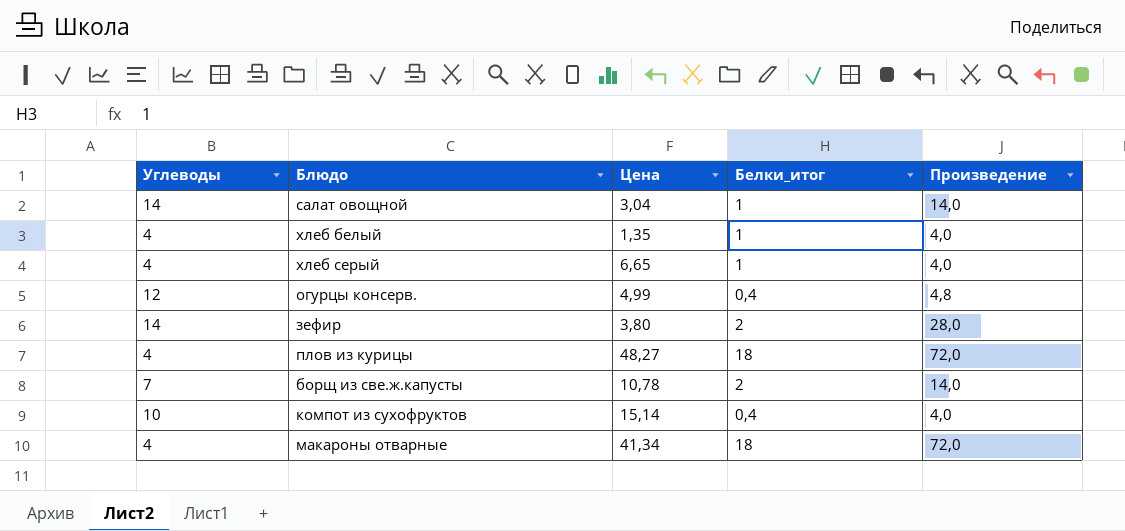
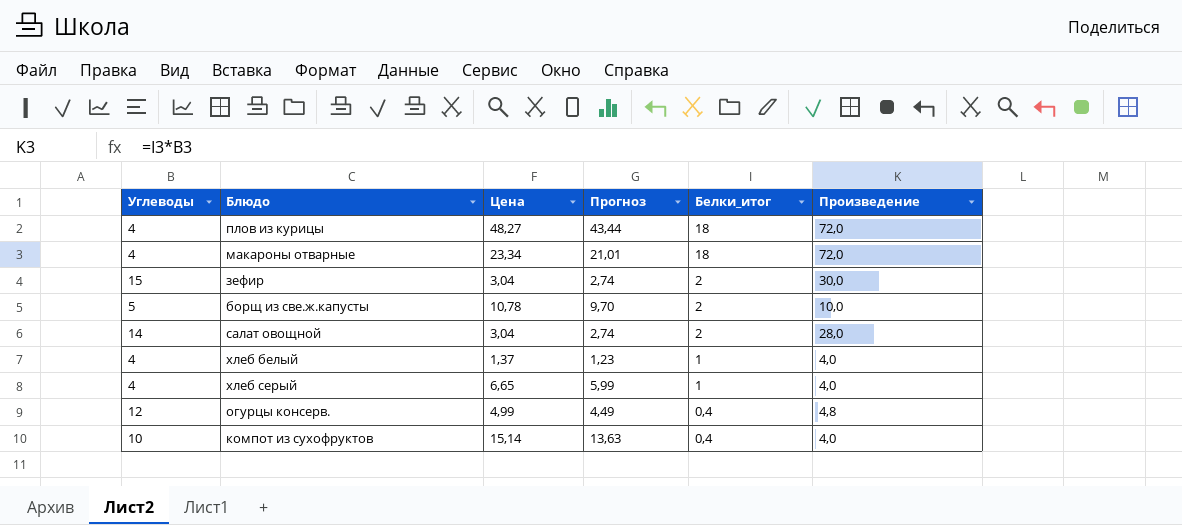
row order: none -> Белки_итог descending
column Прогноз | formula: none -> [Цена] * 0,9
макароны отварные | Цена: 41,34 -> 23,34
зефир | Углеводы: 14 -> 15
зефир | Цена: 3,80 -> 3,04
зефир | Произведение: 28,0 -> 30,0
борщ из све.ж.капусты | Углеводы: 7 -> 5
борщ из све.ж.капусты | Произведение: 14,0 -> 10,0
салат овощной | Белки_итог: 1 -> 2
салат овощной | Произведение: 14,0 -> 28,0
хлеб белый | Цена: 1,35 -> 1,37

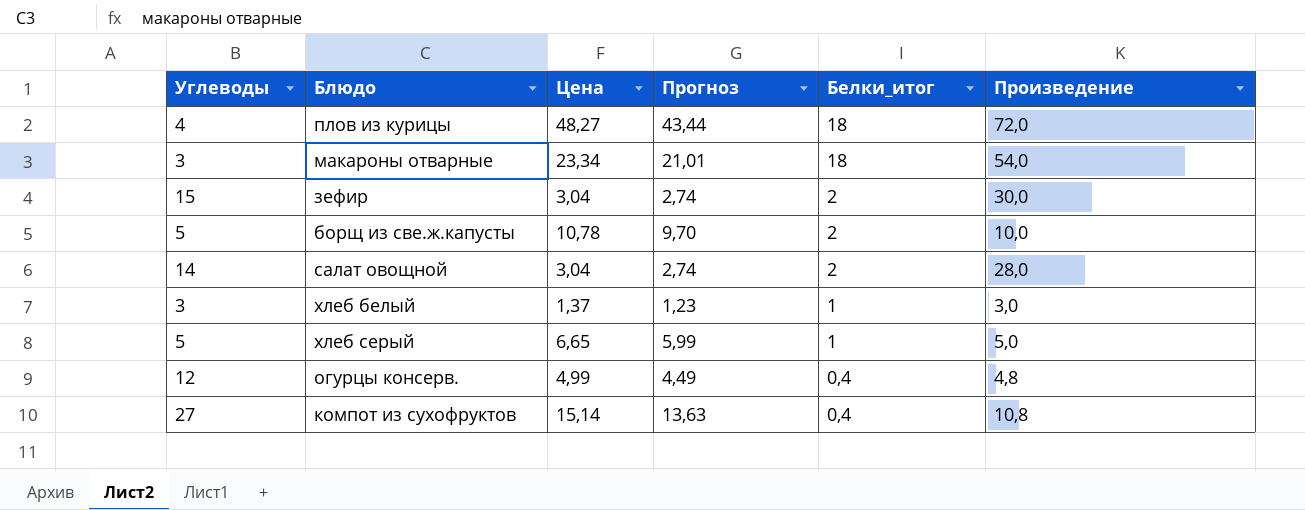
макароны отварные | Углеводы: 4 -> 3
макароны отварные | Произведение: 72,0 -> 54,0
хлеб белый | Углеводы: 4 -> 3
хлеб белый | Произведение: 4,0 -> 3,0
хлеб серый | Углеводы: 4 -> 5
хлеб серый | Произведение: 4,0 -> 5,0
компот из сухофруктов | Углеводы: 10 -> 27
компот из сухофруктов | Произведение: 4,0 -> 10,8

